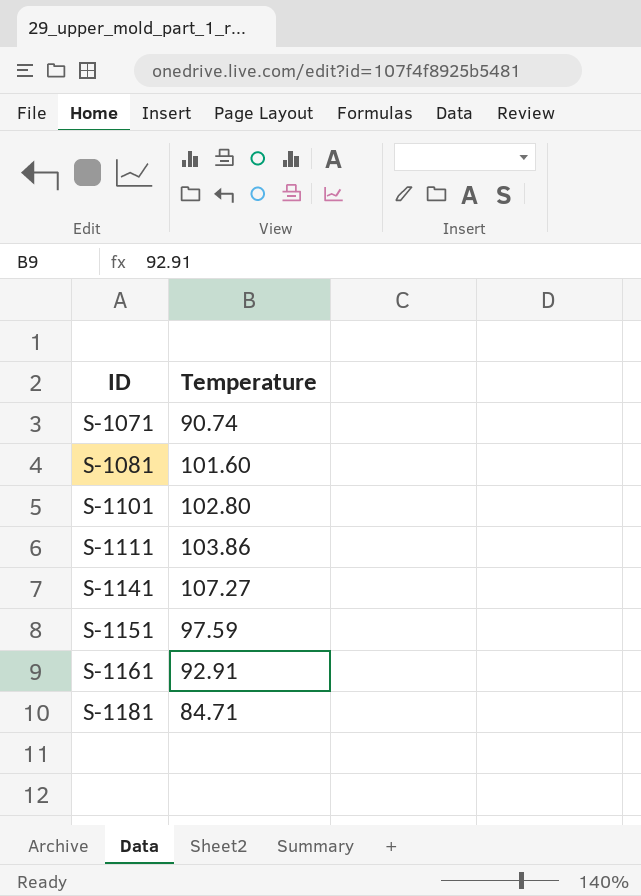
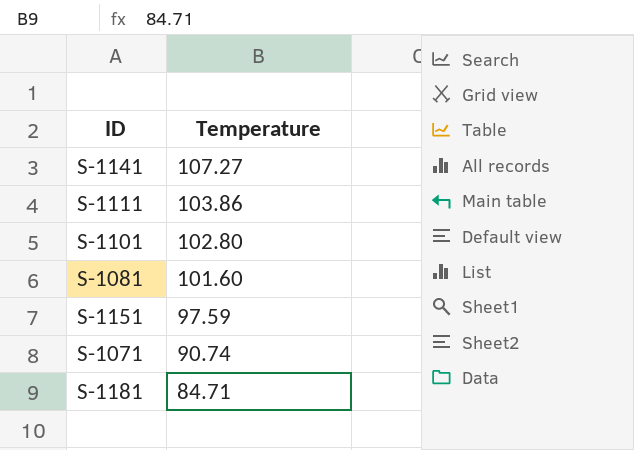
row order: ID ascending -> Temperature descending
row S-1161: 92.91 -> none

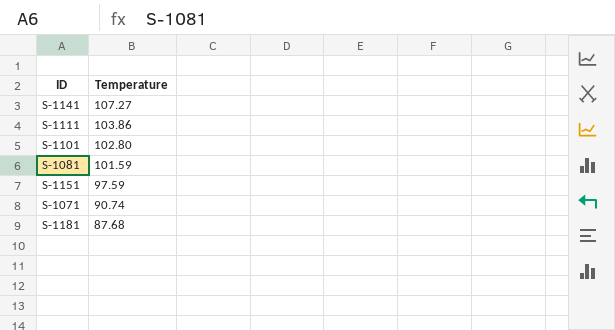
S-1081 | Temperature: 101.60 -> 101.59
S-1181 | Temperature: 84.71 -> 87.68

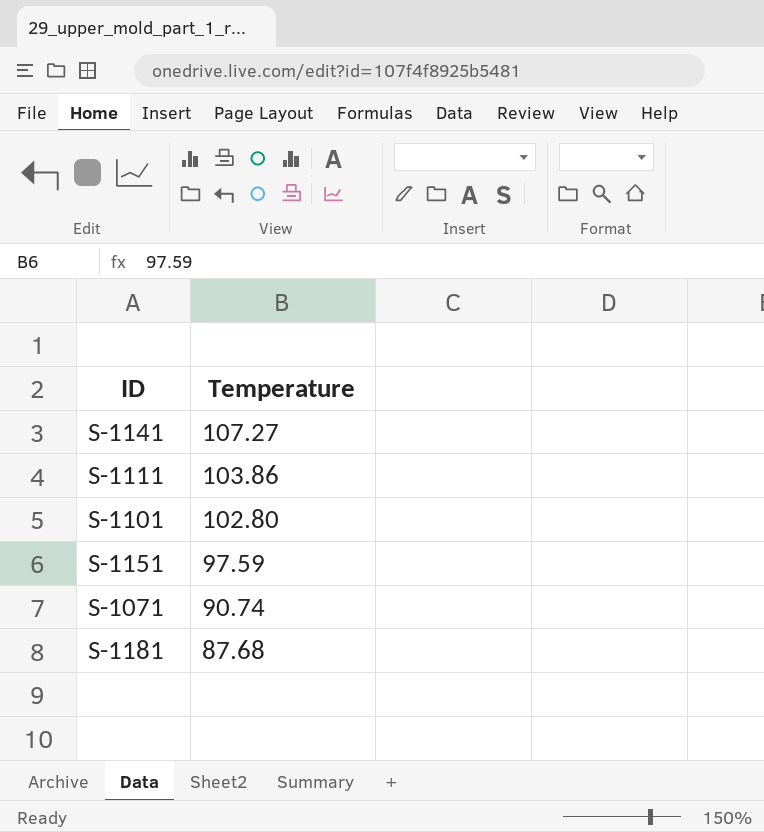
row S-1081: 101.59 -> none

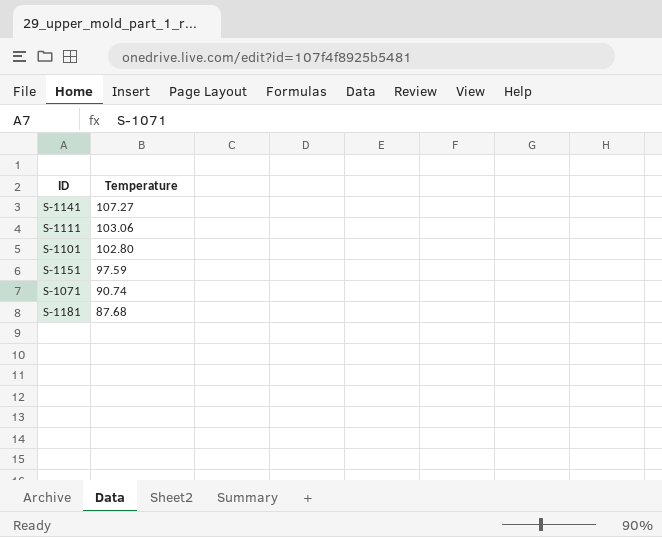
S-1111 | Temperature: 103.86 -> 103.06

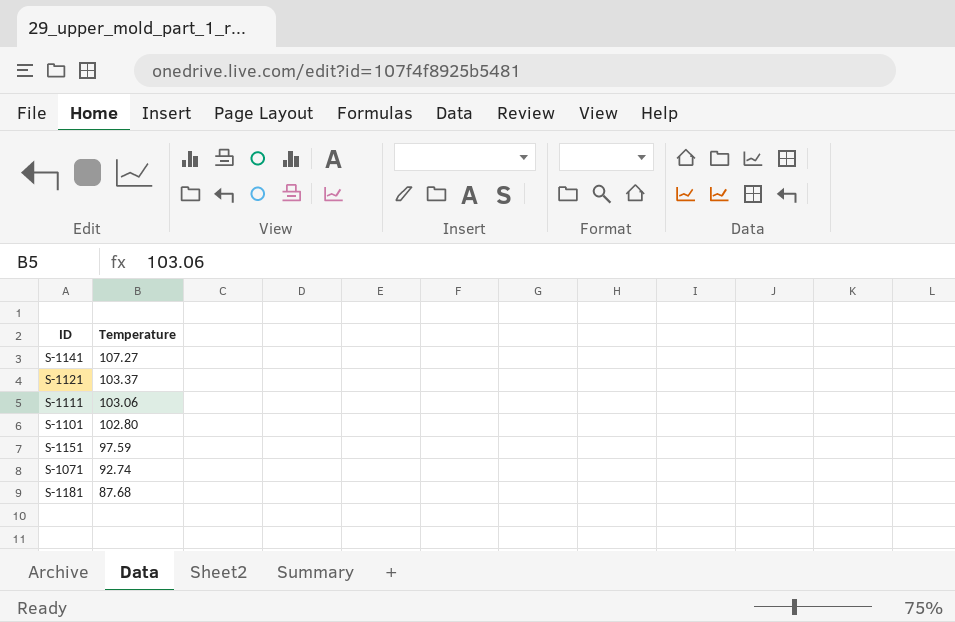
row S-1121: none -> 103.37
S-1071 | Temperature: 90.74 -> 92.74

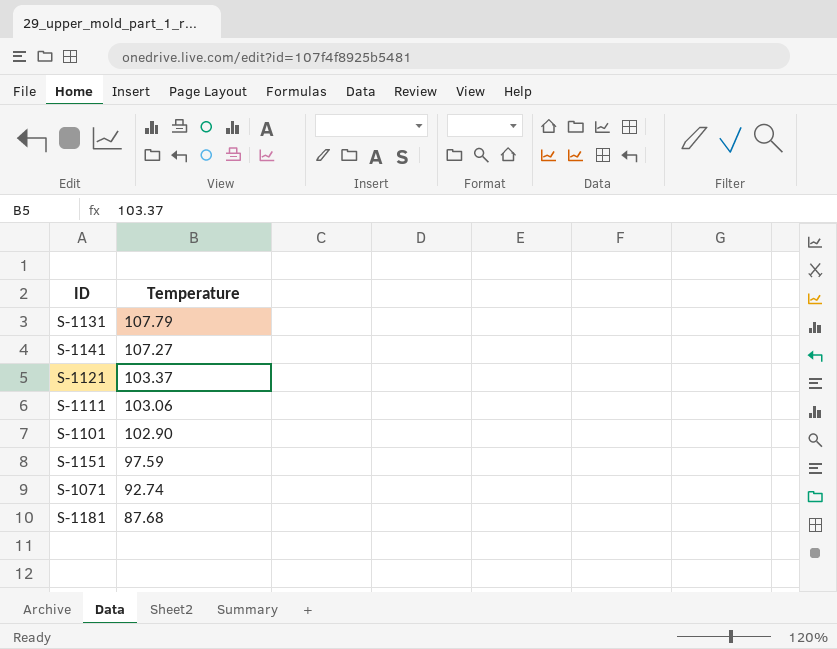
row S-1131: none -> 107.79
S-1101 | Temperature: 102.80 -> 102.90

